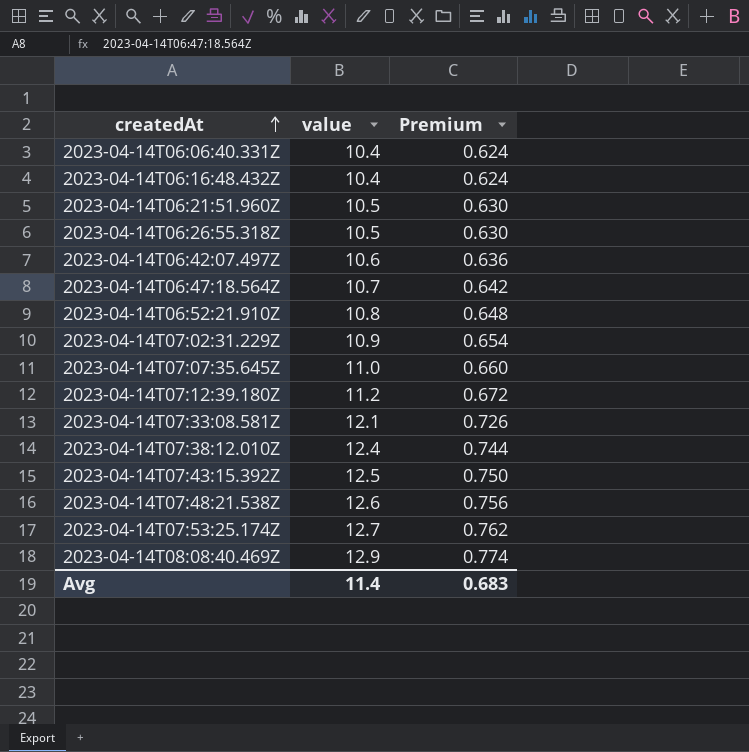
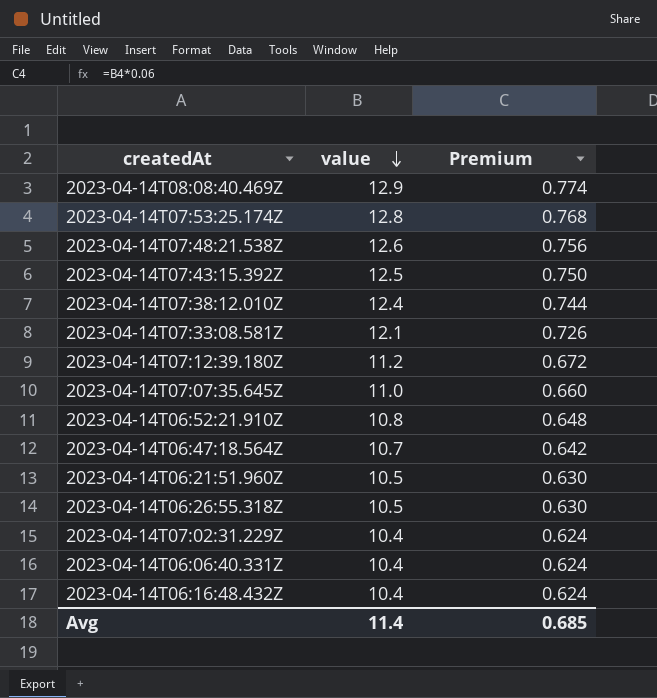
row order: createdAt ascending -> value descending
row 2023-04-14T06:42:07.497Z: 10.6 | 0.636 -> none
2023-04-14T07:53:25.174Z | value: 12.7 -> 12.8
2023-04-14T07:53:25.174Z | Premium: 0.762 -> 0.768
2023-04-14T07:02:31.229Z | value: 10.9 -> 10.4
2023-04-14T07:02:31.229Z | Premium: 0.654 -> 0.624
Avg | Premium: 0.683 -> 0.685

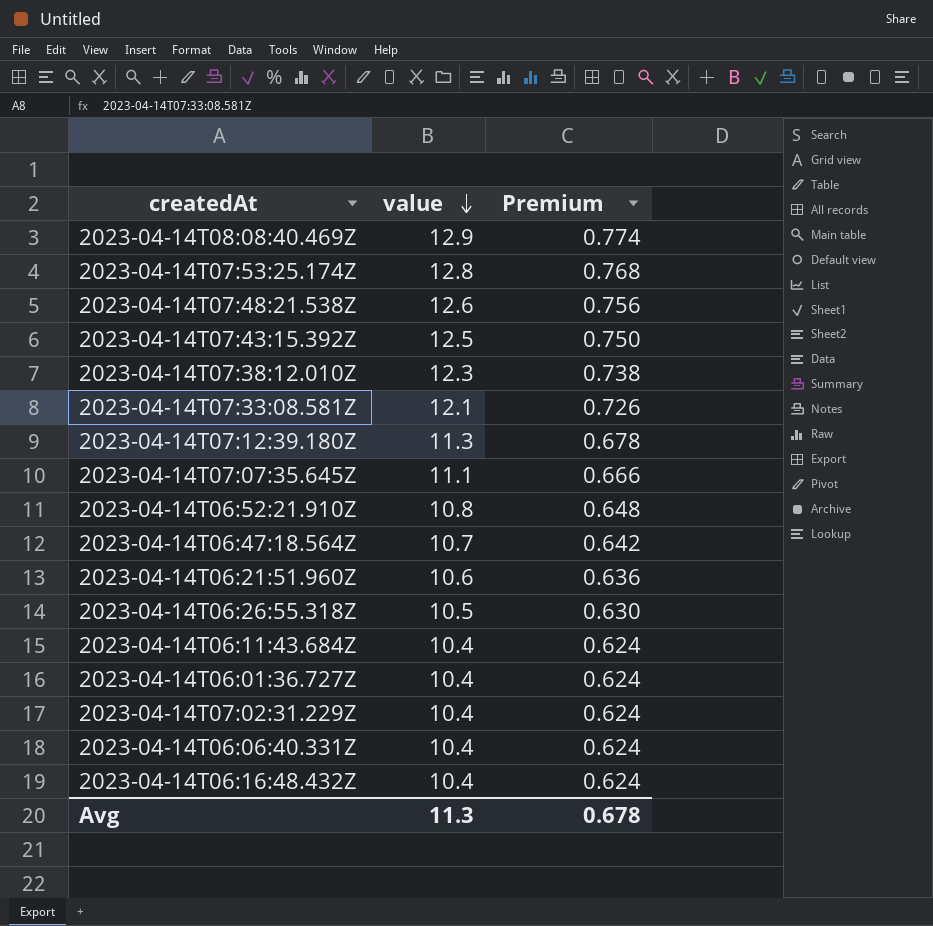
2023-04-14T07:38:12.010Z | value: 12.4 -> 12.3
2023-04-14T07:38:12.010Z | Premium: 0.744 -> 0.738
2023-04-14T07:12:39.180Z | value: 11.2 -> 11.3
2023-04-14T07:12:39.180Z | Premium: 0.672 -> 0.678
2023-04-14T07:07:35.645Z | value: 11.0 -> 11.1
2023-04-14T07:07:35.645Z | Premium: 0.660 -> 0.666
2023-04-14T06:21:51.960Z | value: 10.5 -> 10.6
2023-04-14T06:21:51.960Z | Premium: 0.630 -> 0.636
row 2023-04-14T06:11:43.684Z: none -> 10.4 | 0.624
row 2023-04-14T06:01:36.727Z: none -> 10.4 | 0.624
Avg | value: 11.4 -> 11.3
Avg | Premium: 0.685 -> 0.678

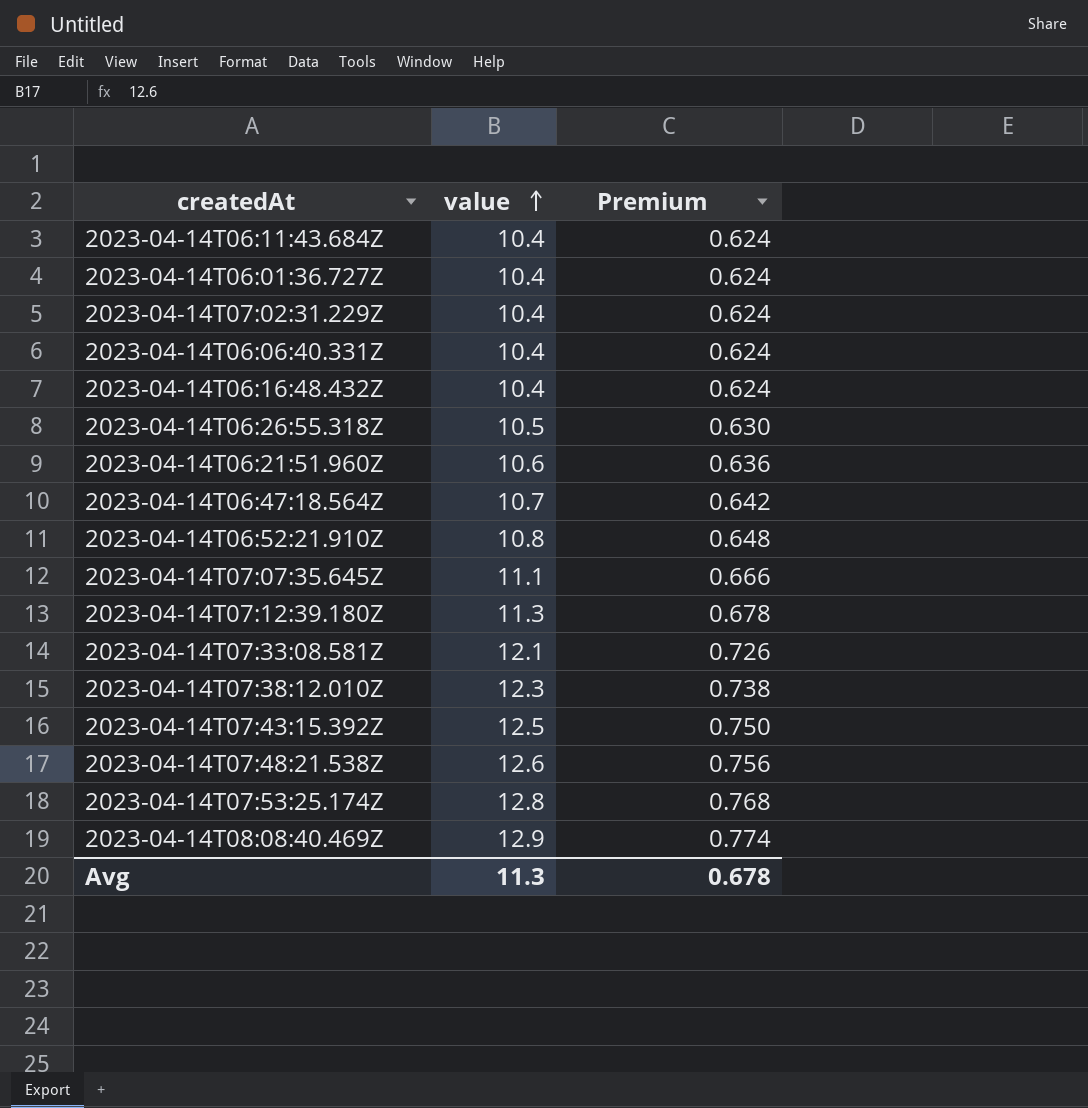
row order: value descending -> value ascending

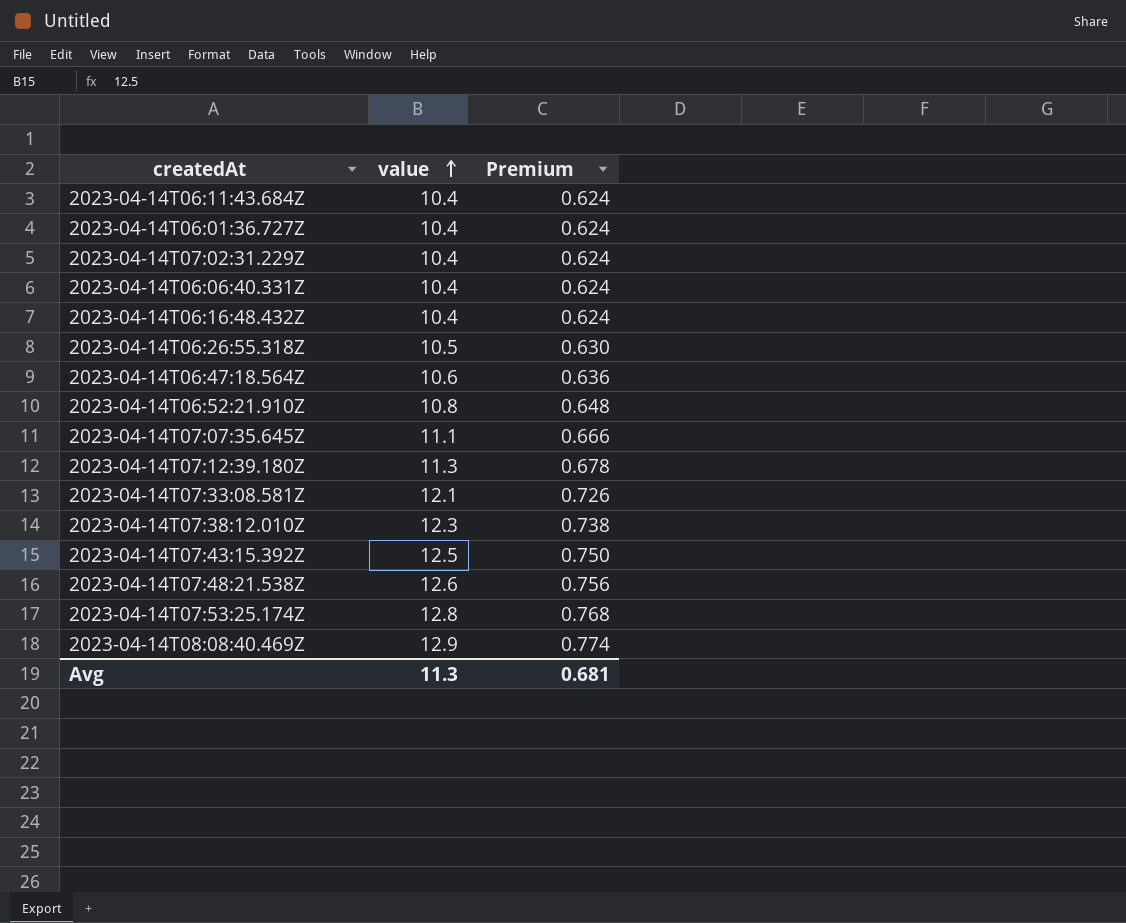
row 2023-04-14T06:21:51.960Z: 10.6 | 0.636 -> none
2023-04-14T06:47:18.564Z | value: 10.7 -> 10.6
2023-04-14T06:47:18.564Z | Premium: 0.642 -> 0.636
Avg | Premium: 0.678 -> 0.681

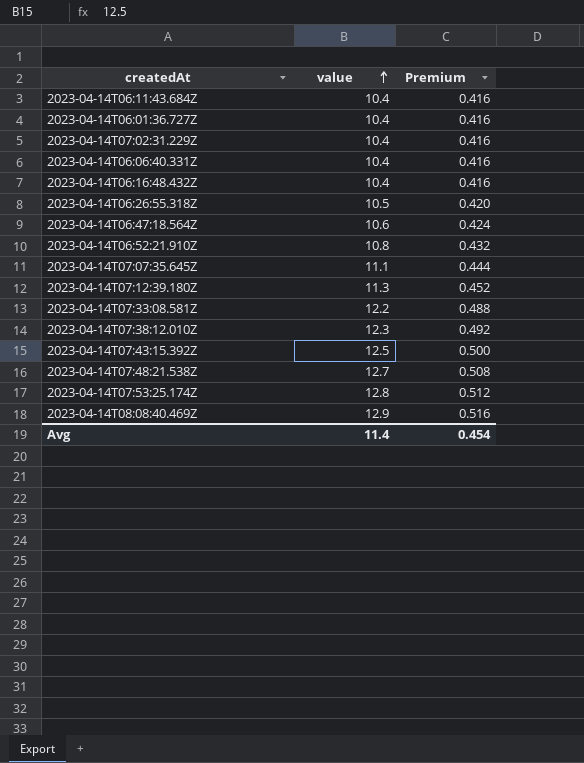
column Premium | formula: [value] * 0.06 -> [value] * 0.04
2023-04-14T07:33:08.581Z | value: 12.1 -> 12.2
2023-04-14T07:48:21.538Z | value: 12.6 -> 12.7
Avg | value: 11.3 -> 11.4
Avg | Premium: 0.681 -> 0.454

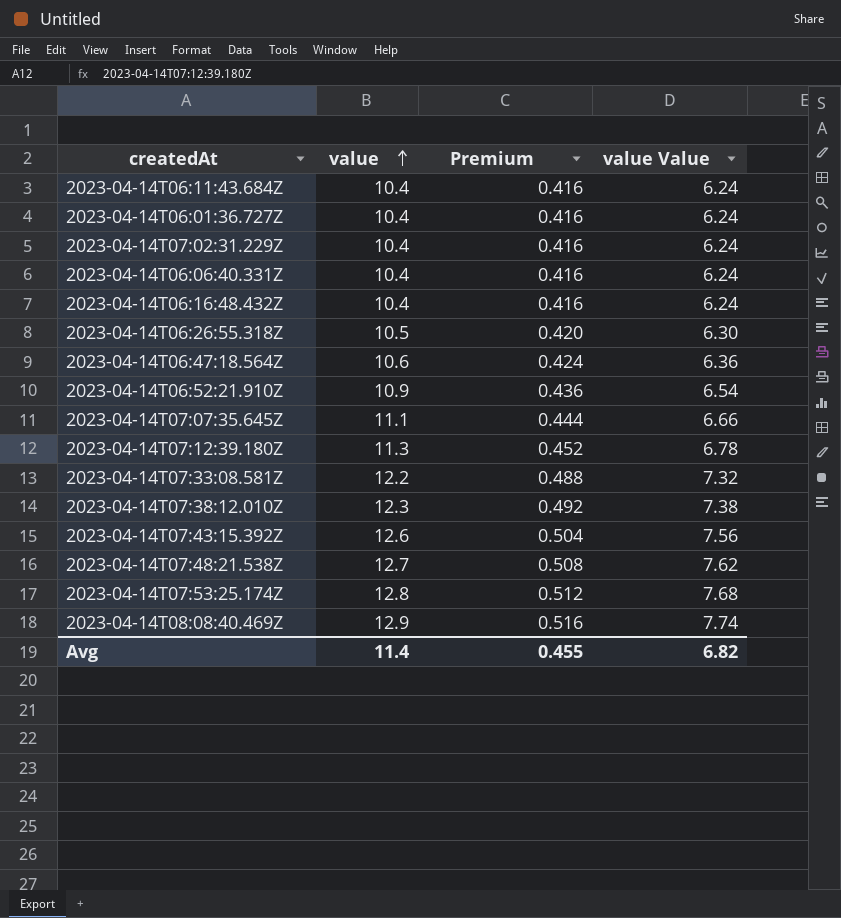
column value Value | formula: none -> [value] * 0.6
2023-04-14T06:52:21.910Z | value: 10.8 -> 10.9
2023-04-14T06:52:21.910Z | Premium: 0.432 -> 0.436
2023-04-14T07:43:15.392Z | value: 12.5 -> 12.6
2023-04-14T07:43:15.392Z | Premium: 0.500 -> 0.504
Avg | Premium: 0.454 -> 0.455

